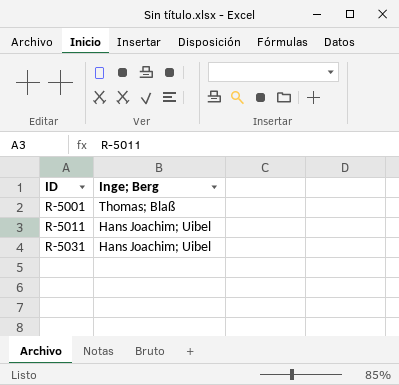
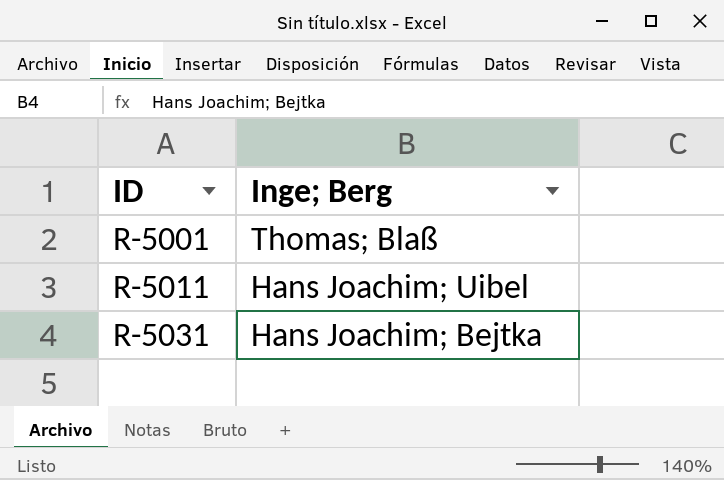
R-5031 | Inge; Berg: Hans Joachim; Uibel -> Hans Joachim; Bejtka

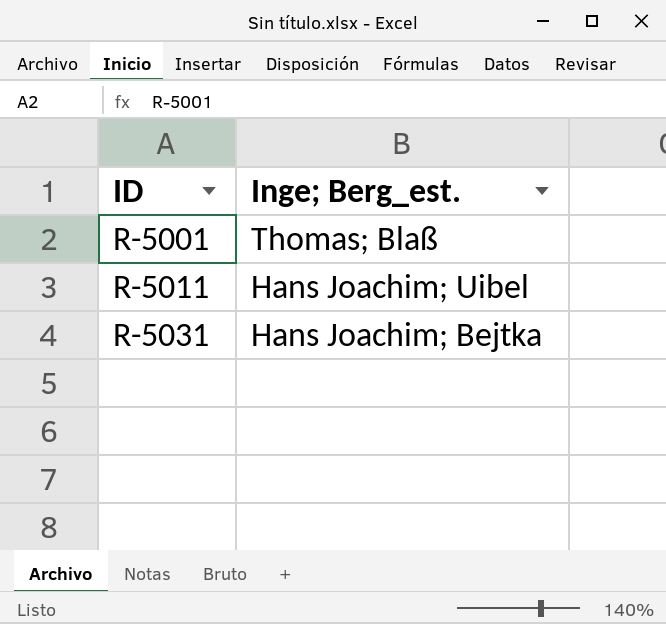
column name: Inge; Berg -> Inge; Berg_est.

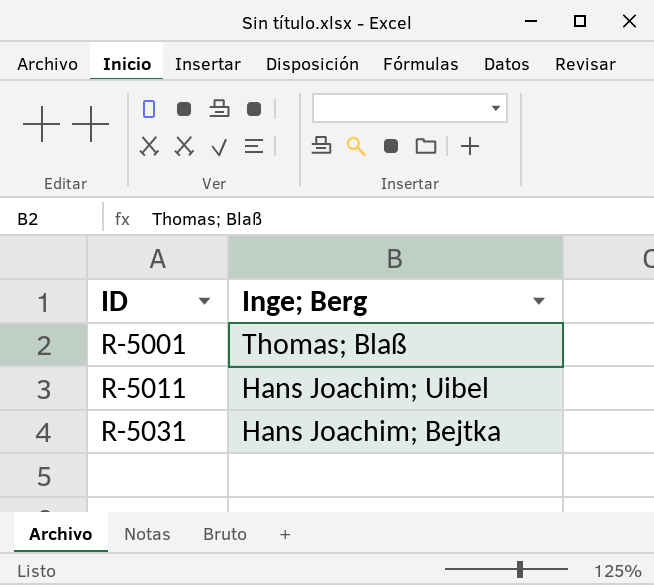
column name: Inge; Berg_est. -> Inge; Berg

